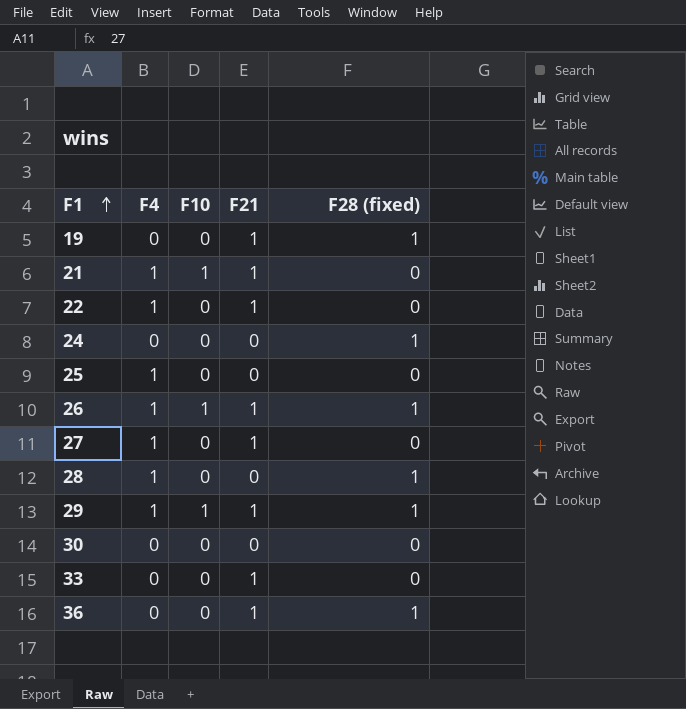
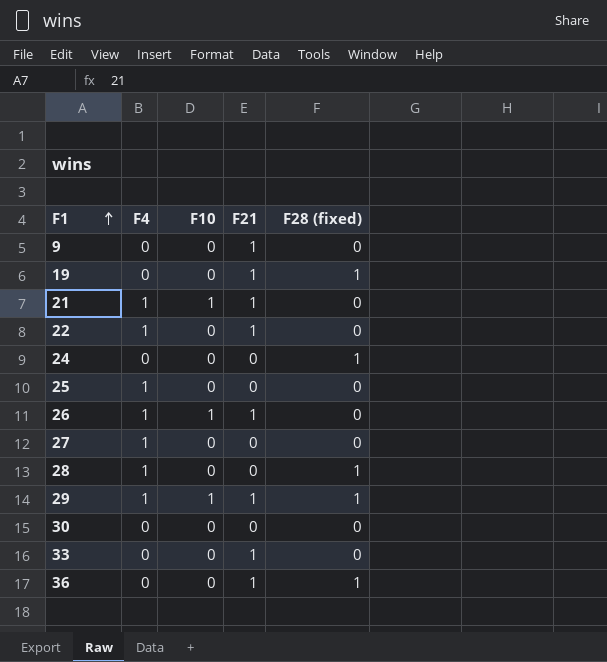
row 9: none -> 0 | 0 | 1 | 0
26 | F28 (fixed): 1 -> 0
27 | F21: 1 -> 0

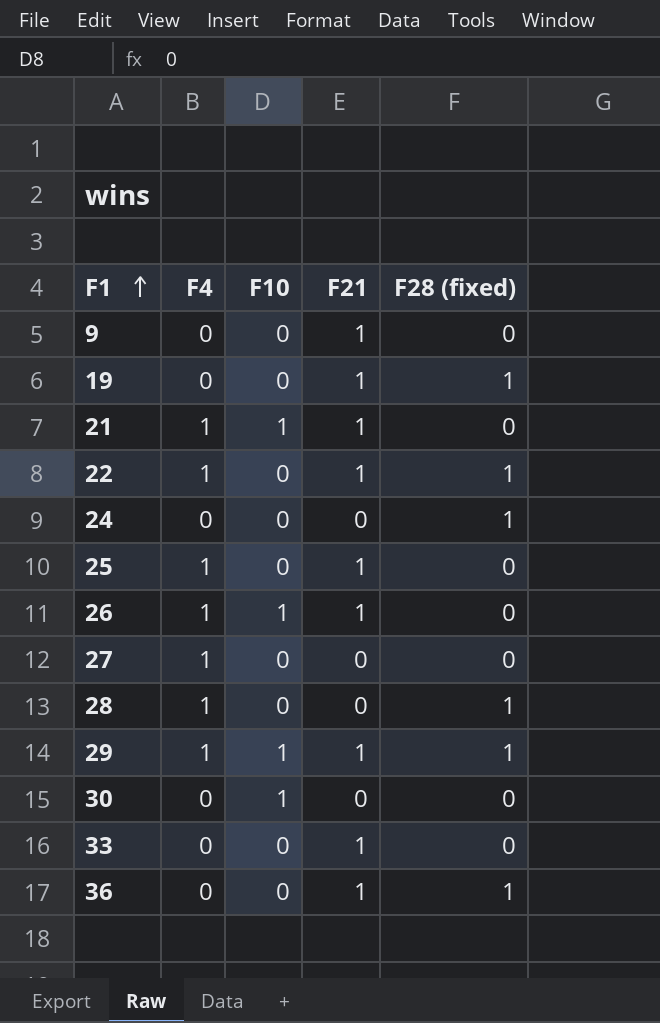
22 | F28 (fixed): 0 -> 1
25 | F21: 0 -> 1
30 | F10: 0 -> 1

